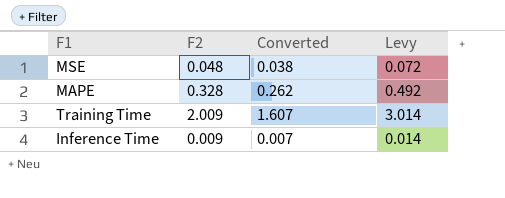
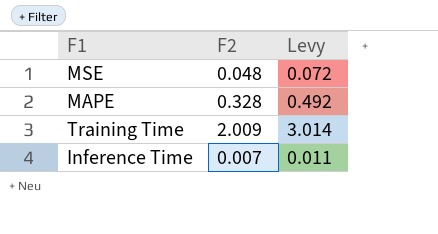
column Converted | formula: [F2] * 0.8 -> none
Inference Time | F2: 0.009 -> 0.007
Inference Time | Levy: 0.014 -> 0.011

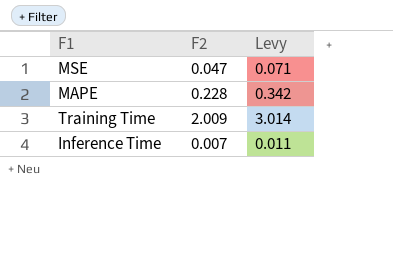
MSE | F2: 0.048 -> 0.047
MSE | Levy: 0.072 -> 0.071
MAPE | F2: 0.328 -> 0.228
MAPE | Levy: 0.492 -> 0.342

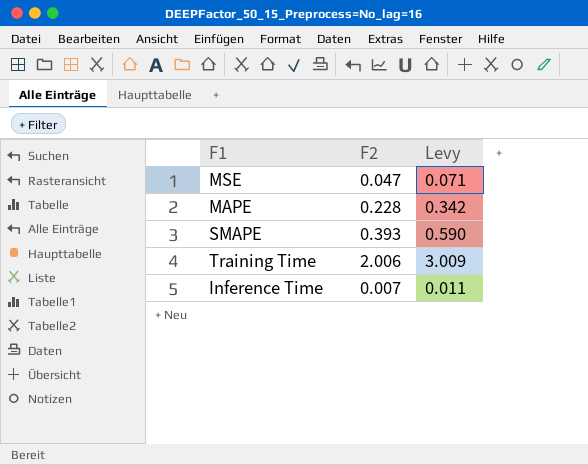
row SMAPE: none -> 0.393 | 0.590
Training Time | F2: 2.009 -> 2.006
Training Time | Levy: 3.014 -> 3.009

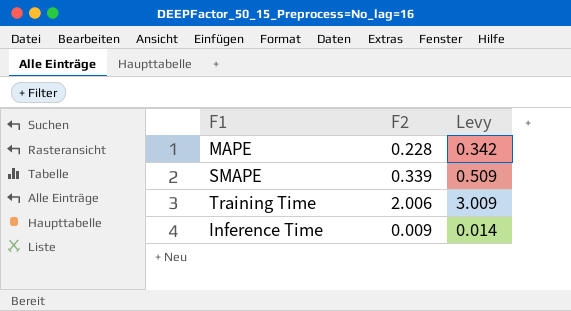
row MSE: 0.047 | 0.071 -> none
SMAPE | F2: 0.393 -> 0.339
SMAPE | Levy: 0.590 -> 0.509
Inference Time | F2: 0.007 -> 0.009
Inference Time | Levy: 0.011 -> 0.014

